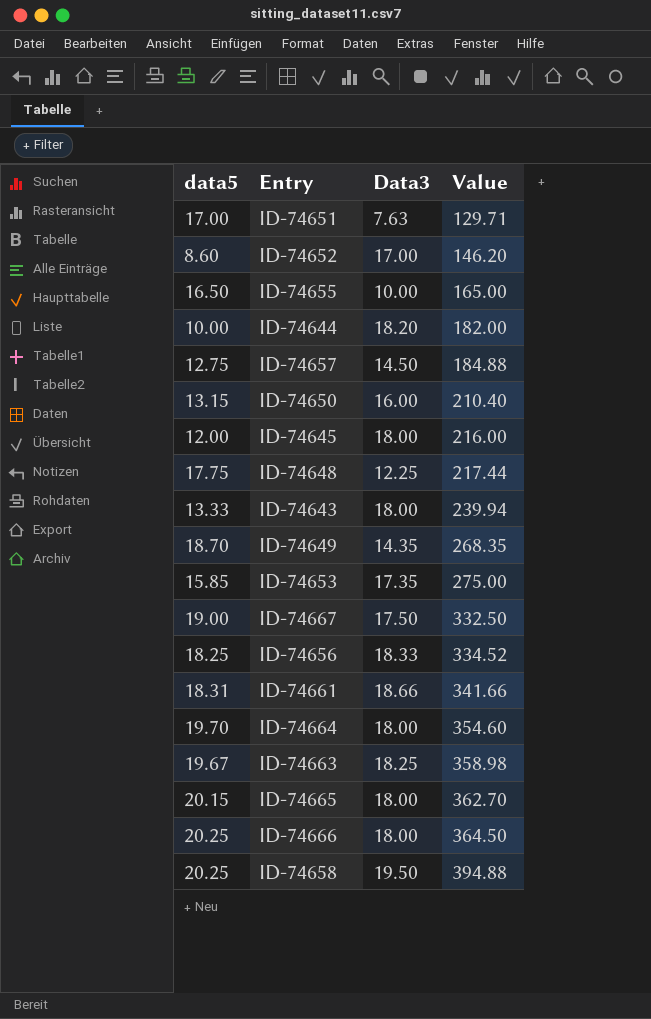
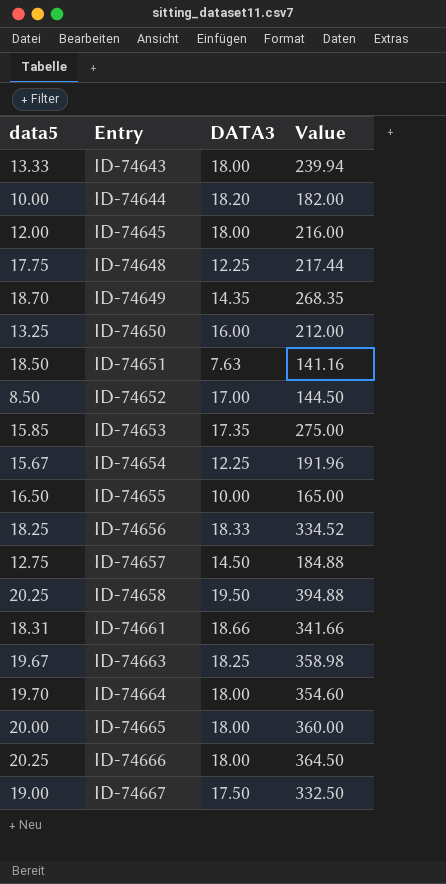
row order: Value ascending -> Entry ascending
column name: Data3 -> DATA3
ID-74650 | data5: 13.15 -> 13.25
ID-74650 | Value: 210.40 -> 212.00
ID-74651 | data5: 17.00 -> 18.50
ID-74651 | Value: 129.71 -> 141.16
ID-74652 | data5: 8.60 -> 8.50
ID-74652 | Value: 146.20 -> 144.50
row ID-74654: none -> 15.67 | 12.25 | 191.96
ID-74665 | data5: 20.15 -> 20.00
ID-74665 | Value: 362.70 -> 360.00

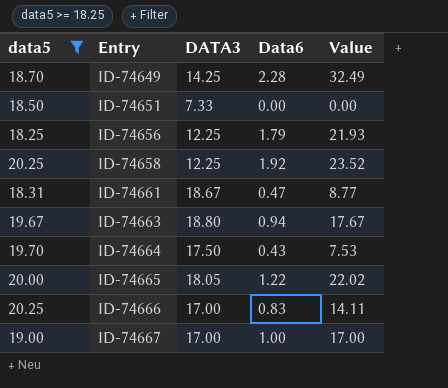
filter: none -> data5 >= 18.25
column Data6 | position: none -> 4
column Value | formula: [data5] * [DATA3] -> [DATA3] * [Data6]
ID-74649 | DATA3: 14.35 -> 14.25
ID-74651 | DATA3: 7.63 -> 7.33
ID-74656 | DATA3: 18.33 -> 12.25
ID-74658 | DATA3: 19.50 -> 12.25
ID-74661 | DATA3: 18.66 -> 18.67
ID-74663 | DATA3: 18.25 -> 18.80
ID-74664 | DATA3: 18.00 -> 17.50
ID-74665 | DATA3: 18.00 -> 18.05
ID-74666 | DATA3: 18.00 -> 17.00
ID-74667 | DATA3: 17.50 -> 17.00

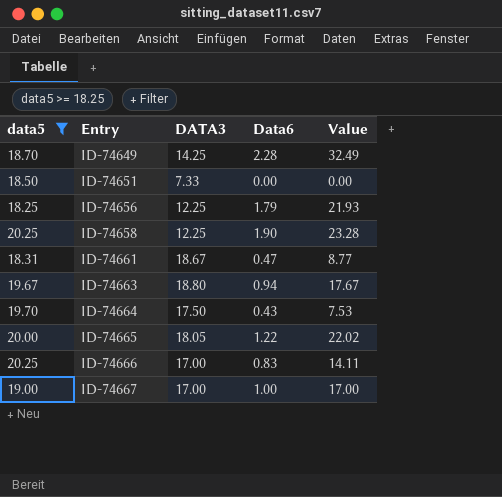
ID-74658 | Data6: 1.92 -> 1.90
ID-74658 | Value: 23.52 -> 23.28

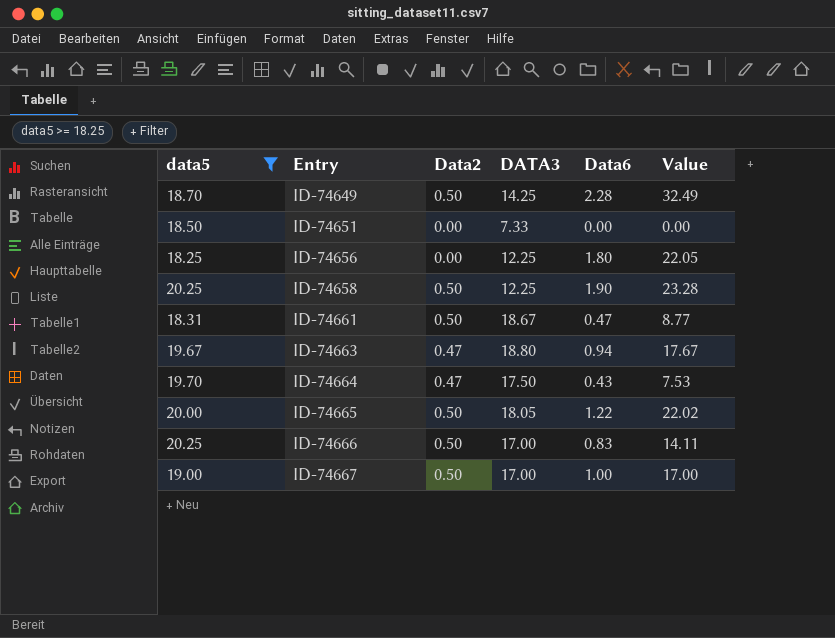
column Data2 | position: none -> 3
ID-74656 | Data6: 1.79 -> 1.80
ID-74656 | Value: 21.93 -> 22.05

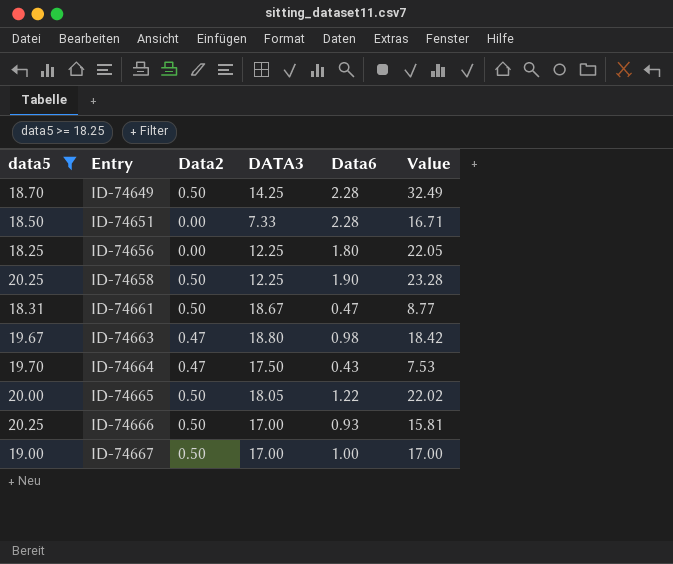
ID-74651 | Data6: 0.00 -> 2.28
ID-74651 | Value: 0.00 -> 16.71
ID-74663 | Data6: 0.94 -> 0.98
ID-74663 | Value: 17.67 -> 18.42
ID-74666 | Data6: 0.83 -> 0.93
ID-74666 | Value: 14.11 -> 15.81

